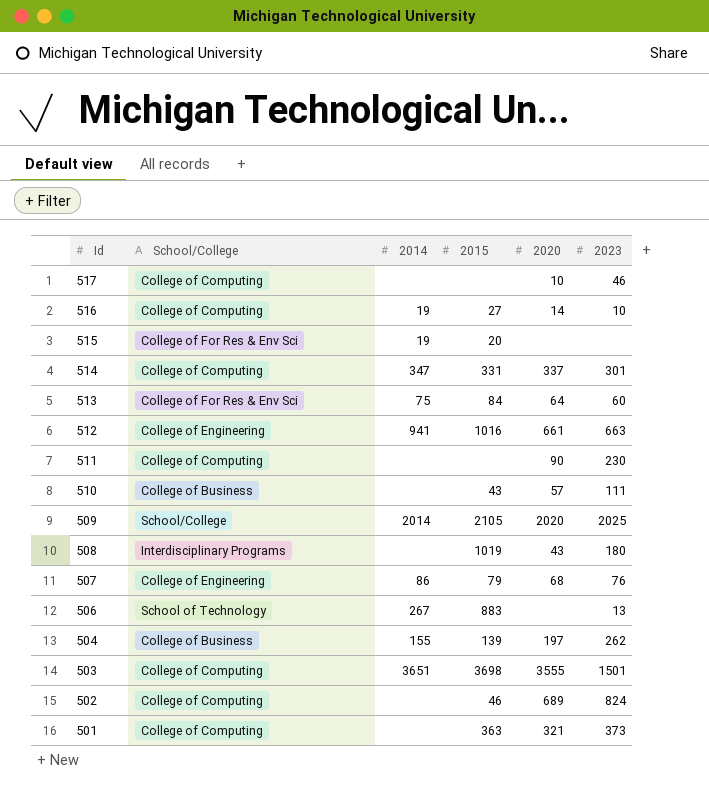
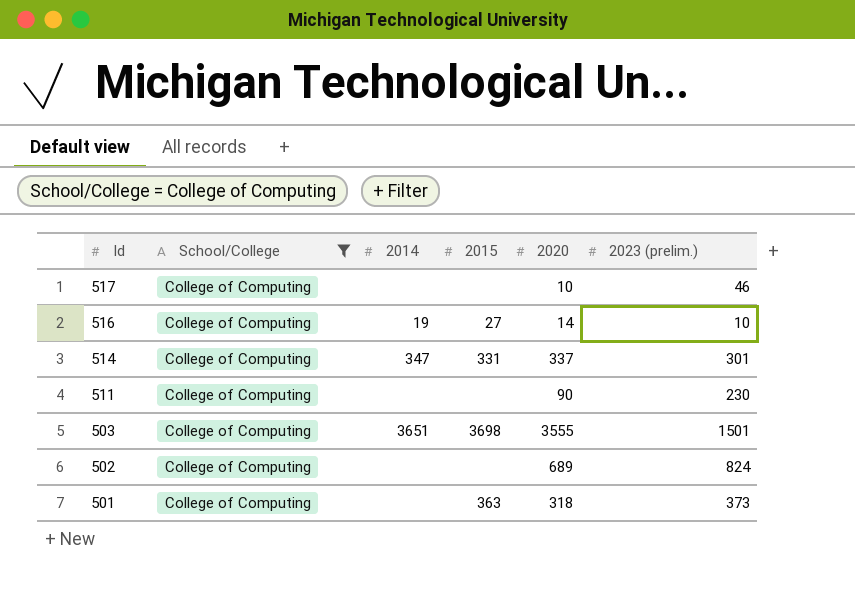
filter: none -> School/College = College of Computing
column name: 2023 -> 2023 (prelim.)
502 | 2015: 46 -> none
501 | 2020: 321 -> 318

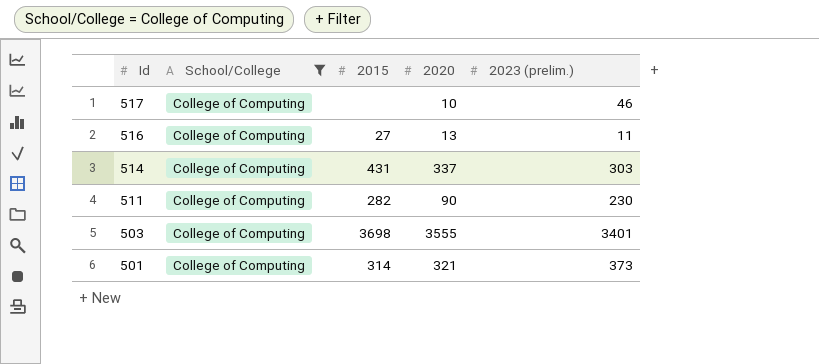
column 2014 | position: 3 -> none
row 502: College of Computing | none | none | 689 | 824 -> none
516 | 2020: 14 -> 13
516 | 2023 (prelim.): 10 -> 11
514 | 2015: 331 -> 431
514 | 2023 (prelim.): 301 -> 303
511 | 2015: none -> 282
503 | 2023 (prelim.): 1501 -> 3401
501 | 2015: 363 -> 314
501 | 2020: 318 -> 321

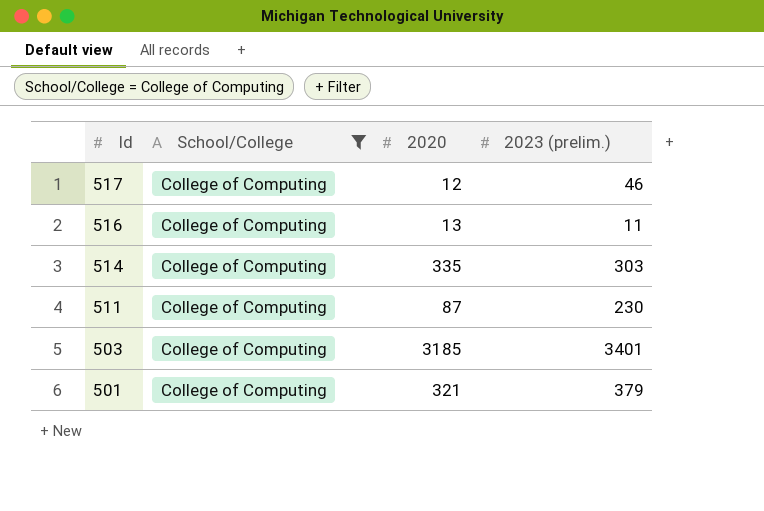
column 2015 | position: 3 -> none
517 | 2020: 10 -> 12
514 | 2020: 337 -> 335
511 | 2020: 90 -> 87
503 | 2020: 3555 -> 3185
501 | 2023 (prelim.): 373 -> 379

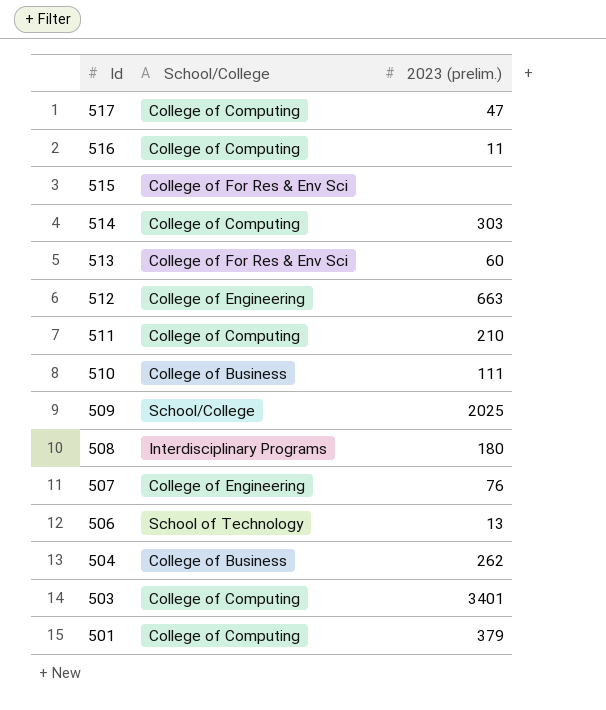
filter: School/College = College of Computing -> none
column 2020 | position: 3 -> none
517 | 2023 (prelim.): 46 -> 47
511 | 2023 (prelim.): 230 -> 210

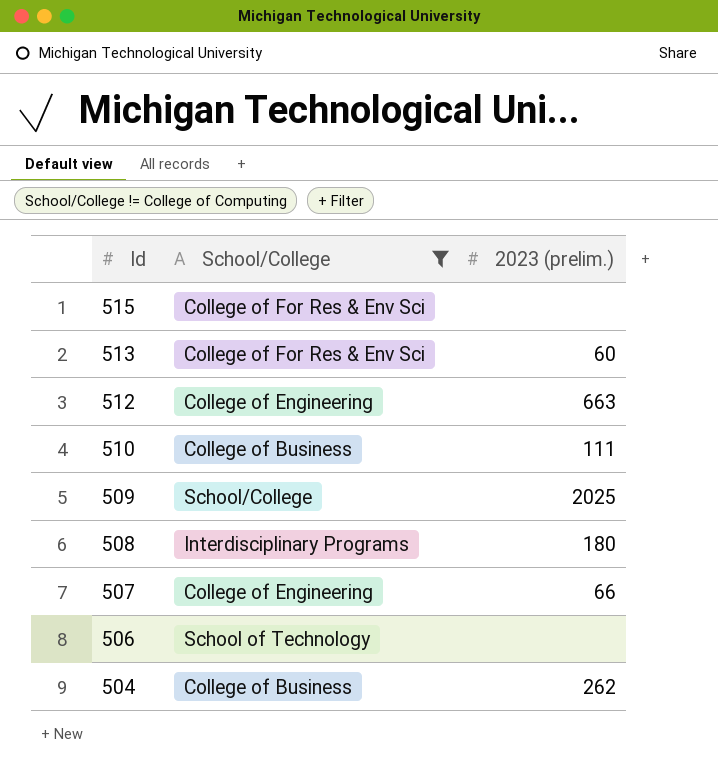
filter: none -> School/College != College of Computing
507 | 2023 (prelim.): 76 -> 66
506 | 2023 (prelim.): 13 -> none

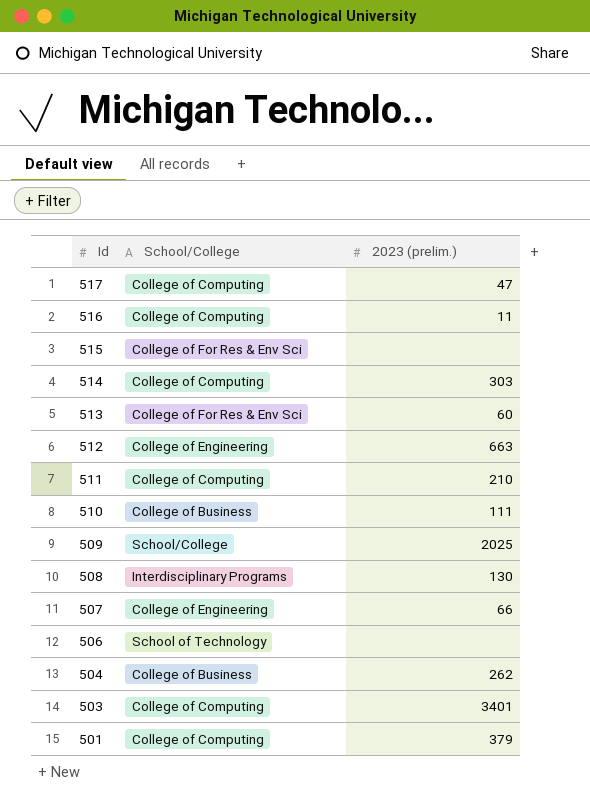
filter: School/College != College of Computing -> none
508 | 2023 (prelim.): 180 -> 130

